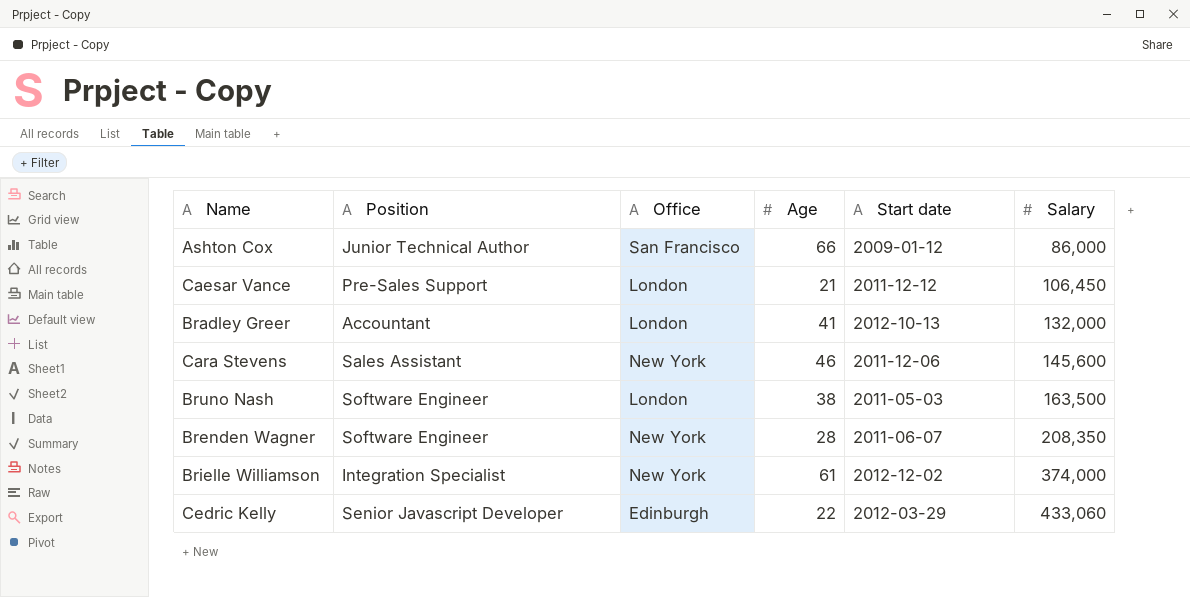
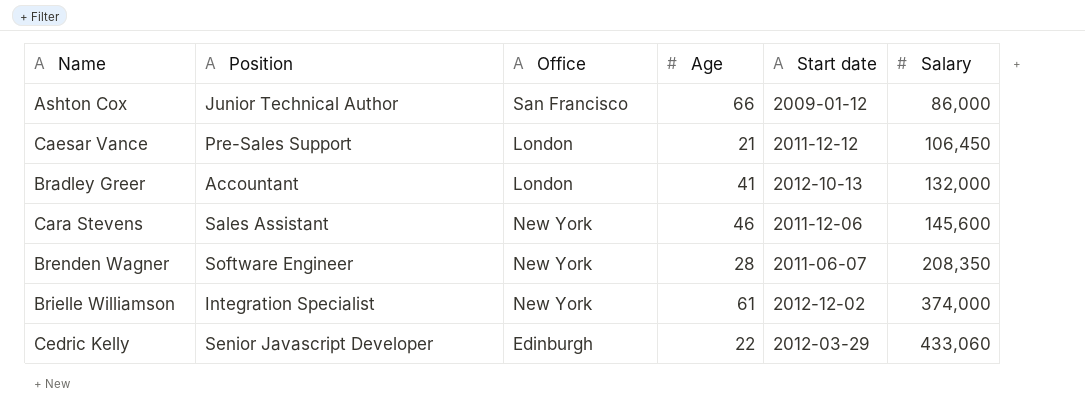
row Bruno Nash: Software Engineer | London | 38 | 2011-05-03 | 163,500 -> none

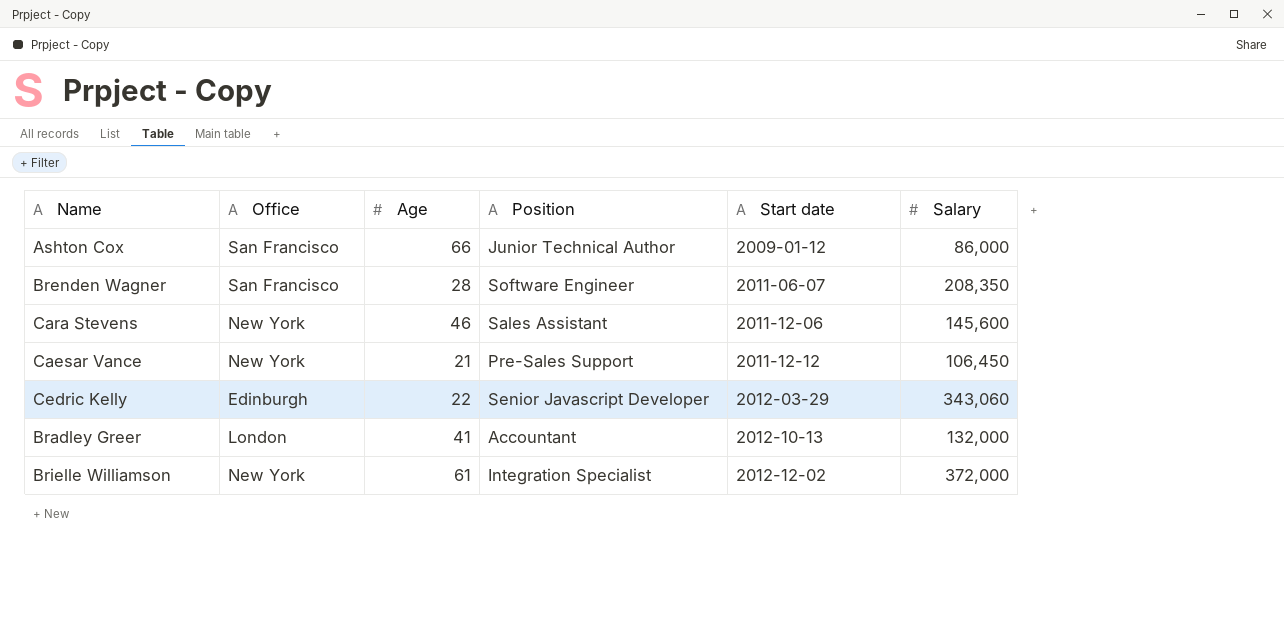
row order: Salary ascending -> Start date ascending
column Position | position: 2 -> 4
Brenden Wagner | Office: New York -> San Francisco
Caesar Vance | Office: London -> New York
Cedric Kelly | Salary: 433,060 -> 343,060
Brielle Williamson | Salary: 374,000 -> 372,000

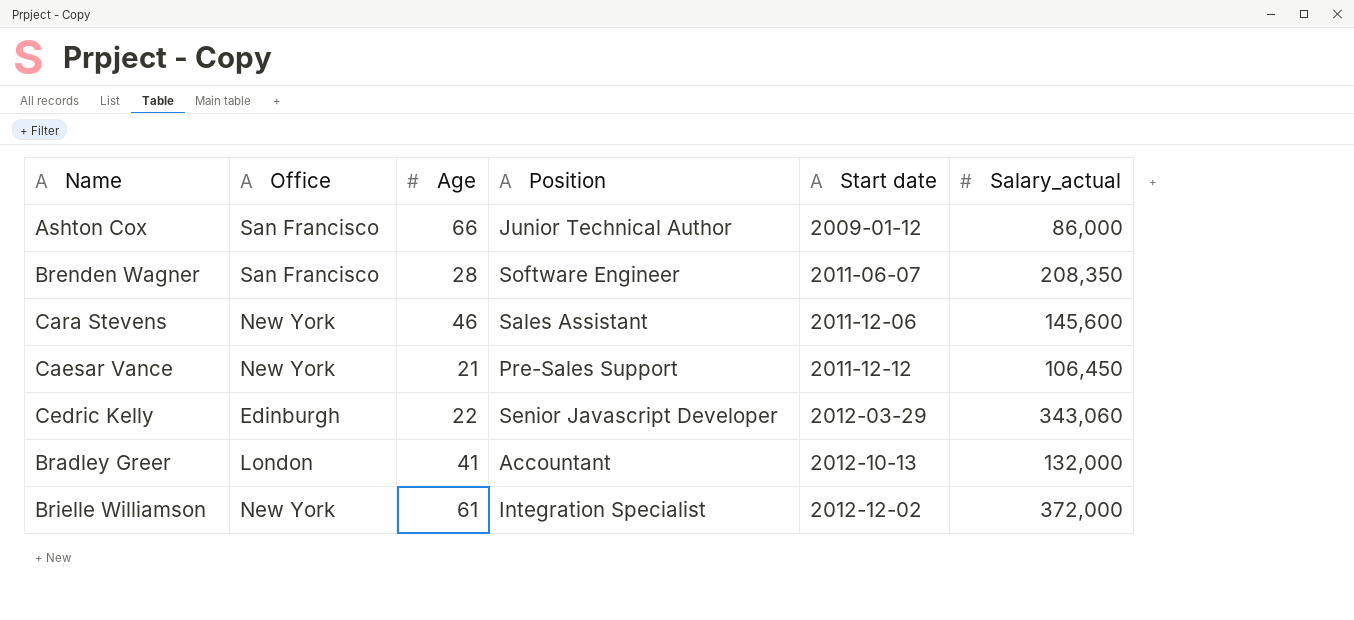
column name: Salary -> Salary_actual

